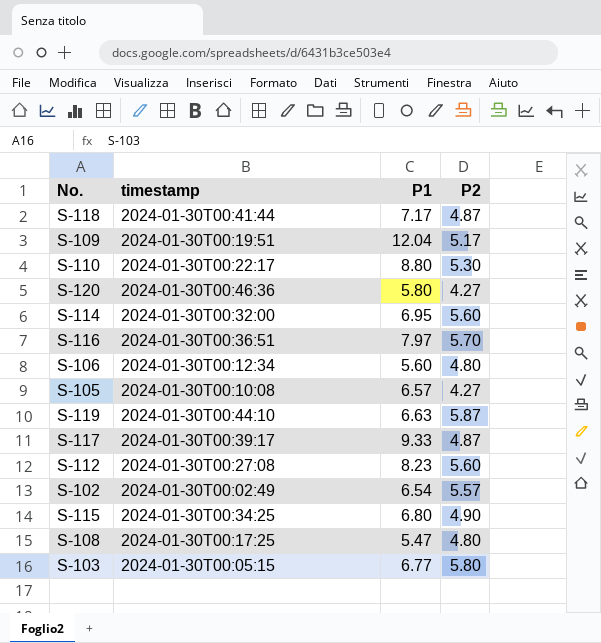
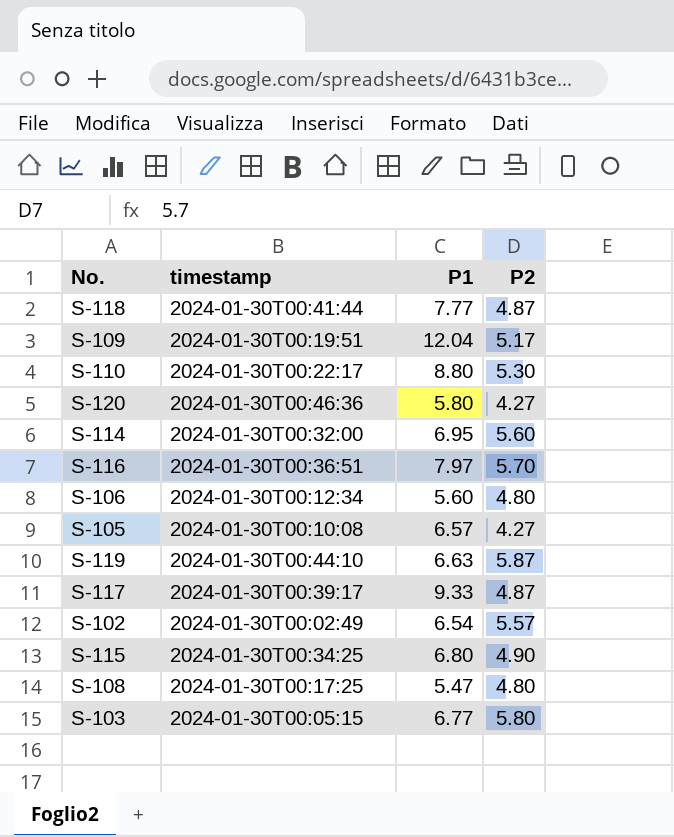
row S-112: 2024-01-30T00:27:08 | 8.23 | 5.60 -> none
S-118 | P1: 7.17 -> 7.77

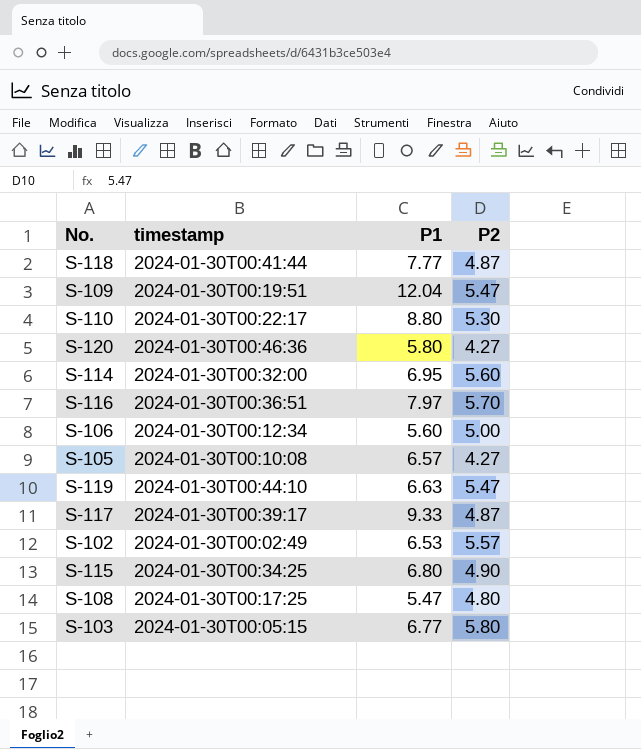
S-109 | P2: 5.17 -> 5.47
S-106 | P2: 4.80 -> 5.00
S-119 | P2: 5.87 -> 5.47
S-102 | P1: 6.54 -> 6.53

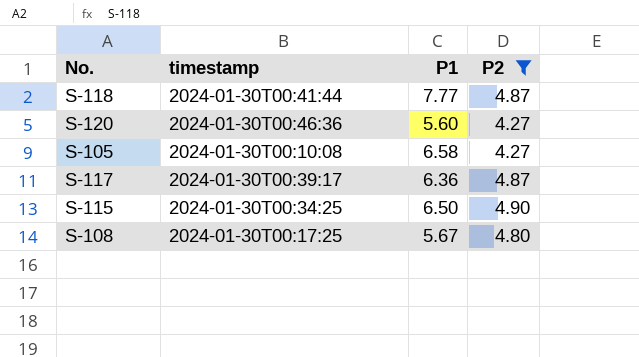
filter: none -> P2 <= 4.90
S-120 | P1: 5.80 -> 5.60
S-105 | P1: 6.57 -> 6.58
S-117 | P1: 9.33 -> 6.36
S-115 | P1: 6.80 -> 6.50
S-108 | P1: 5.47 -> 5.67

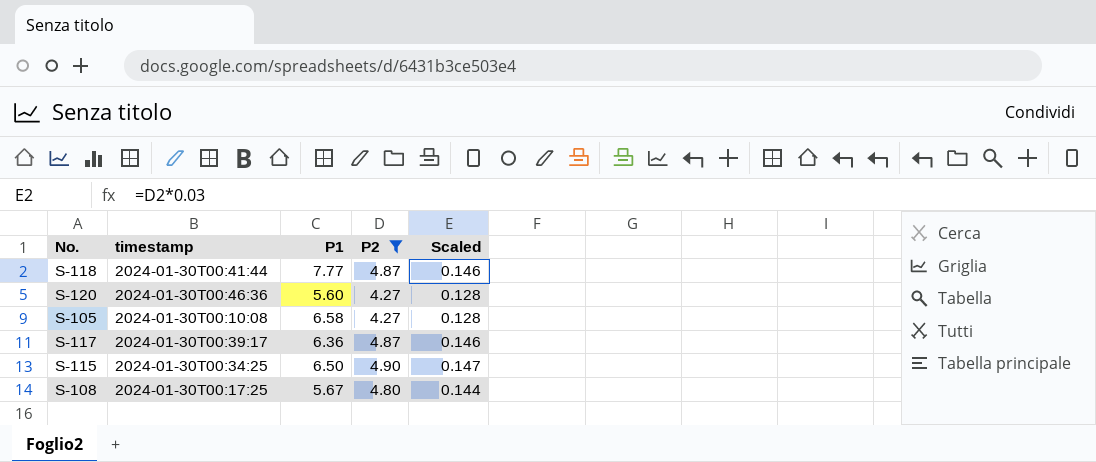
column Scaled | formula: none -> [P2] * 0.03

